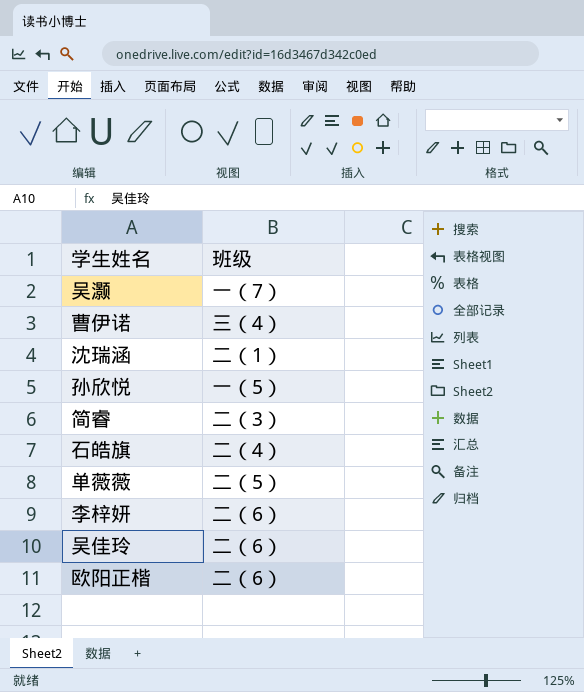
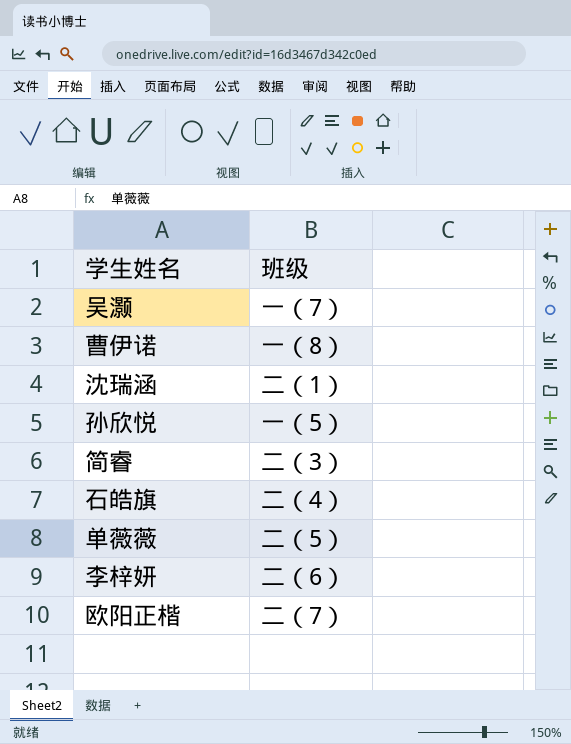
row 吴佳玲: 二（6） -> none
曹伊诺 | 班级: 三（4） -> 一（8）
欧阳正楷 | 班级: 二（6） -> 二（7）

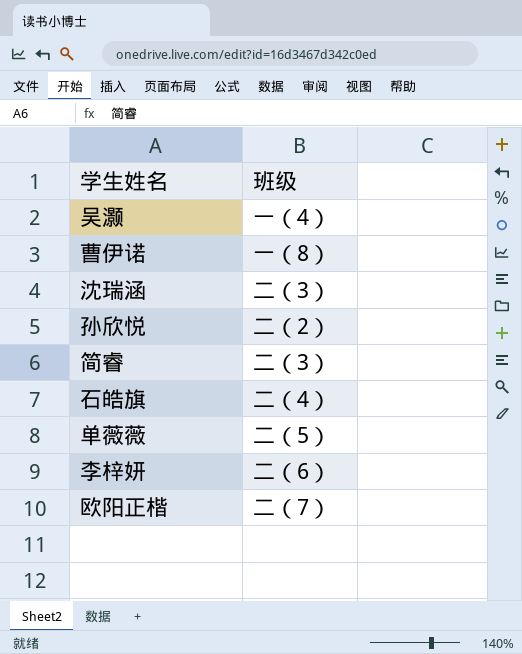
吴灏 | 班级: 一（7） -> 一（4）
沈瑞涵 | 班级: 二（1） -> 二（3）
孙欣悦 | 班级: 一（5） -> 二（2）

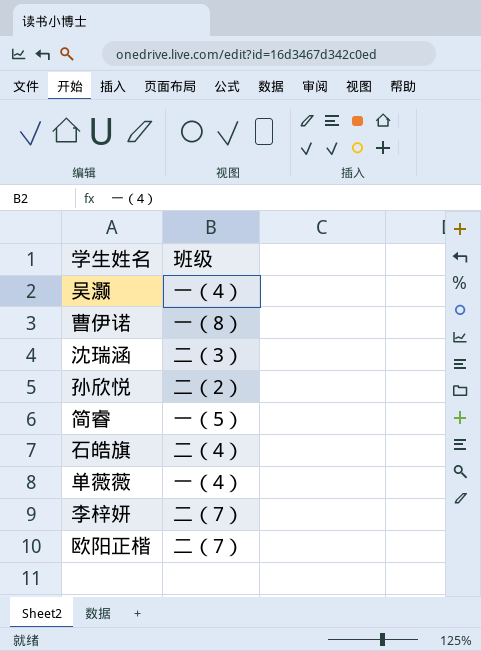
简睿 | 班级: 二（3） -> 一（5）
单薇薇 | 班级: 二（5） -> 一（4）
李梓妍 | 班级: 二（6） -> 二（7）

